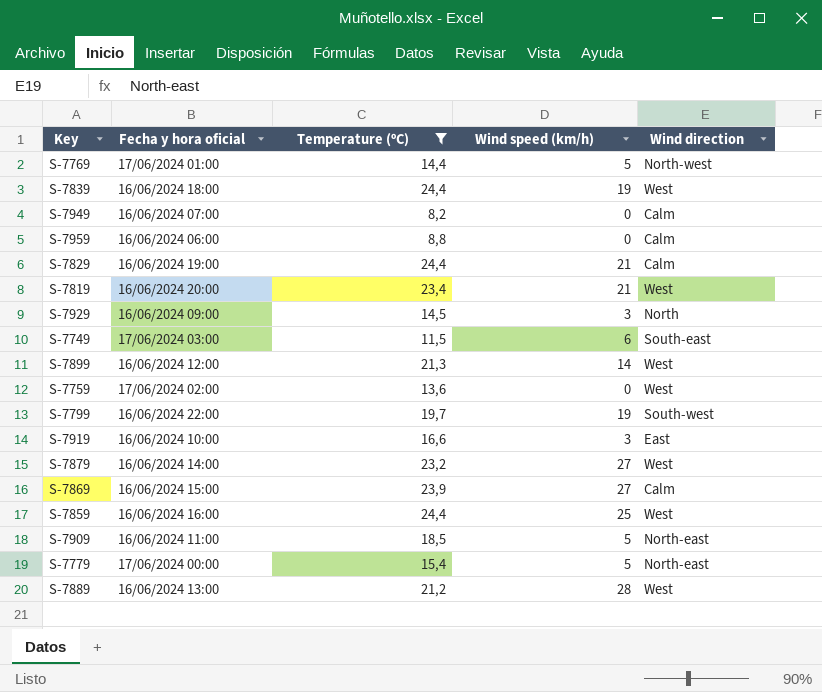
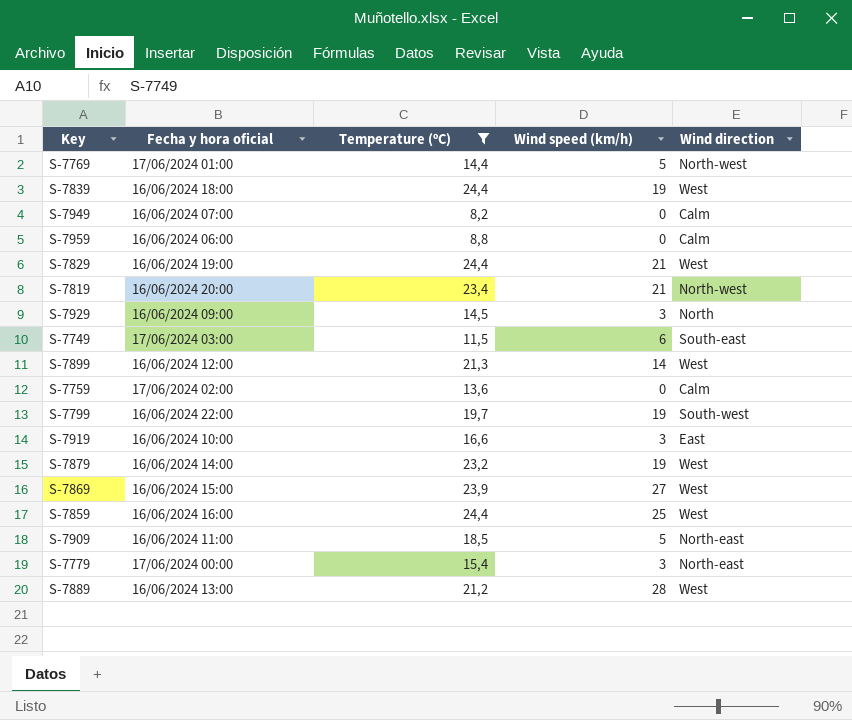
S-7829 | Wind direction: Calm -> West
S-7819 | Wind direction: West -> North-west
S-7759 | Wind direction: West -> Calm
S-7879 | Wind speed (km/h): 27 -> 19
S-7869 | Wind direction: Calm -> West
S-7779 | Wind speed (km/h): 5 -> 3

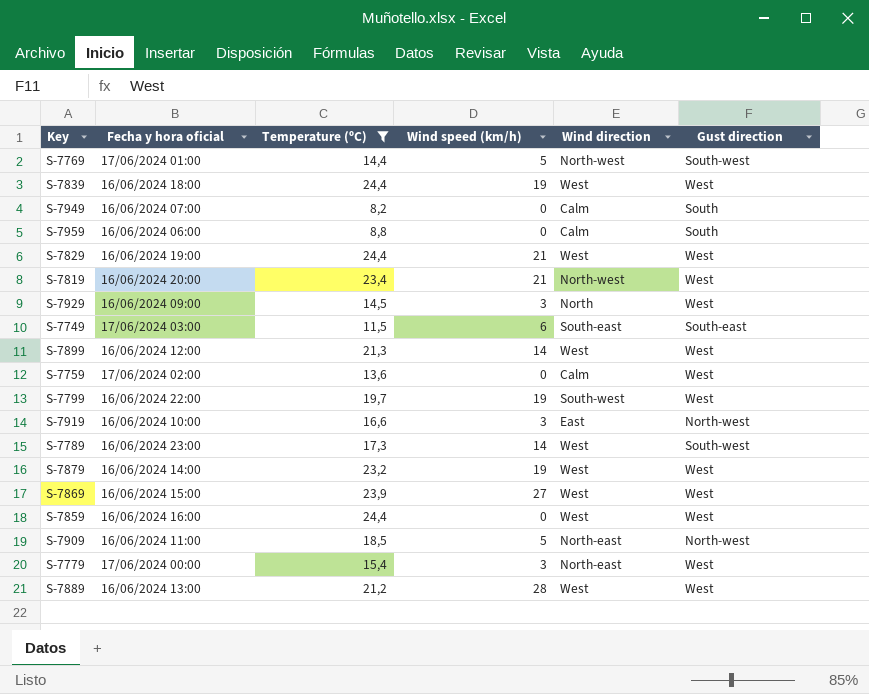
column Gust direction | position: none -> 6
row S-7789: none -> 16/06/2024 23:00 | 17,3 | 14 | West | South-west
S-7859 | Wind speed (km/h): 25 -> 0

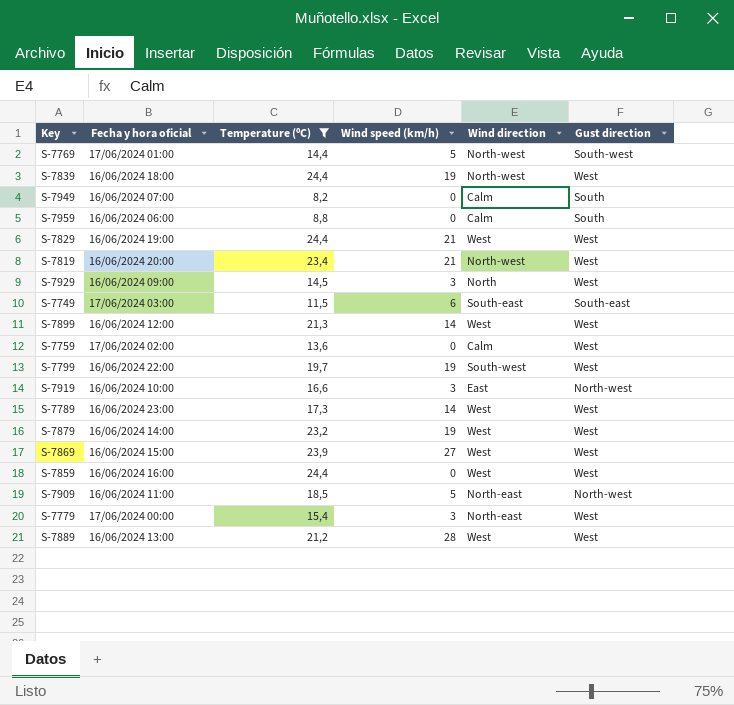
S-7839 | Wind direction: West -> North-west
S-7789 | Gust direction: South-west -> West

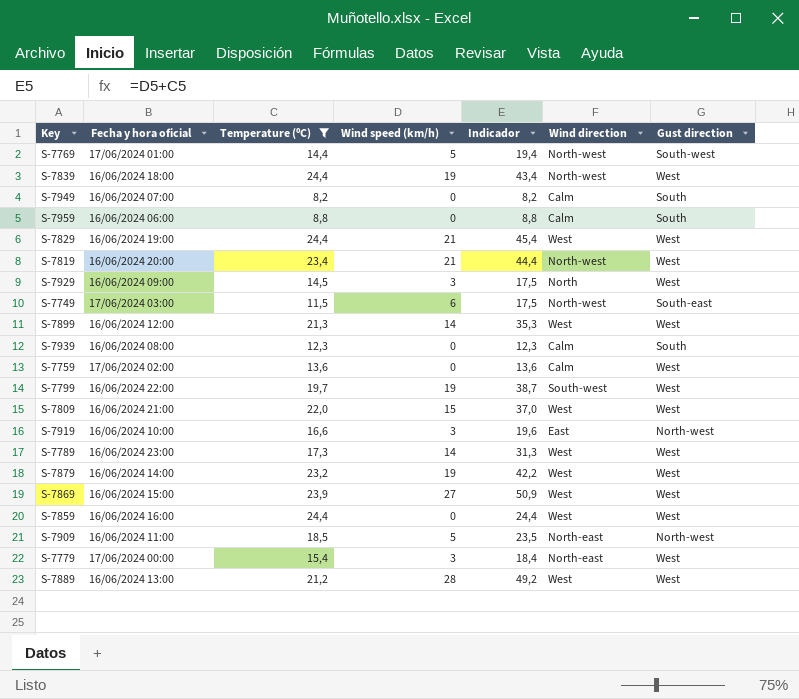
column Indicador | formula: none -> [Temperature (ºC)] + [Wind speed (km/h)]
S-7749 | Wind direction: South-east -> North-west
row S-7939: none -> 16/06/2024 08:00 | 12,3 | 0 | 12,3 | Calm | South
row S-7809: none -> 16/06/2024 21:00 | 22,0 | 15 | 37,0 | West | West

